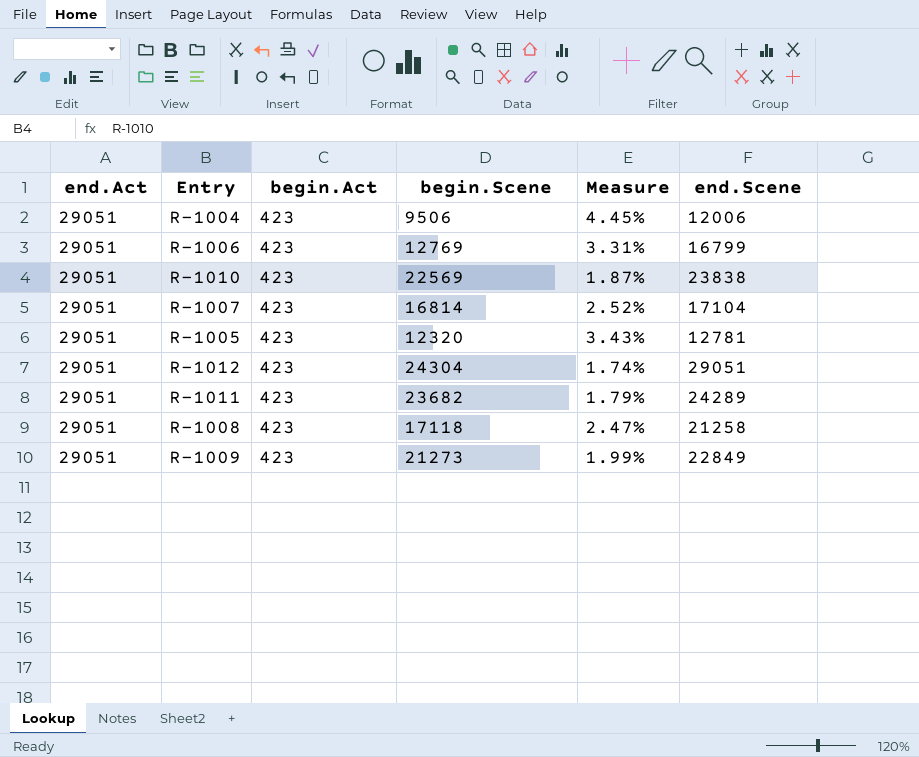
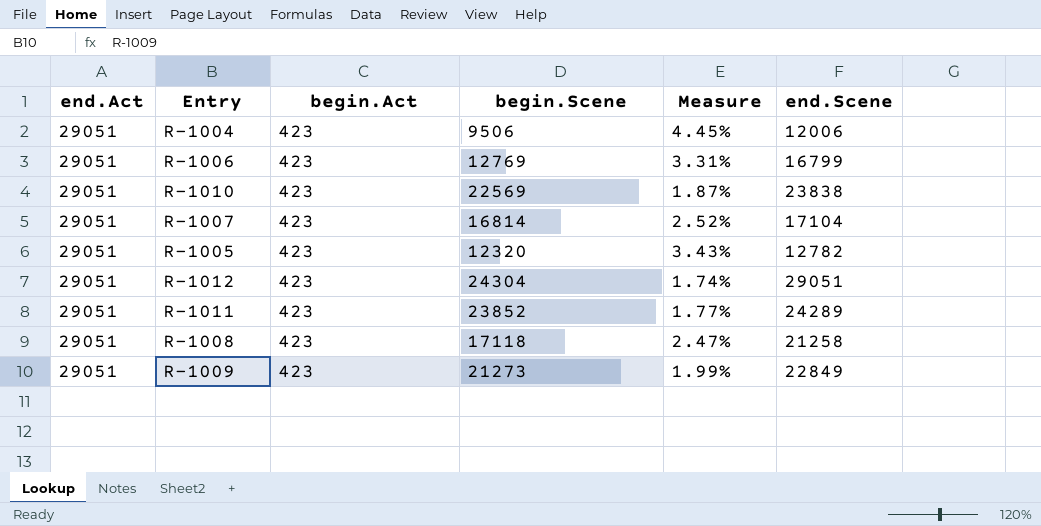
R-1005 | end.Scene: 12781 -> 12782
R-1011 | begin.Scene: 23682 -> 23852
R-1011 | Measure: 1.79% -> 1.77%

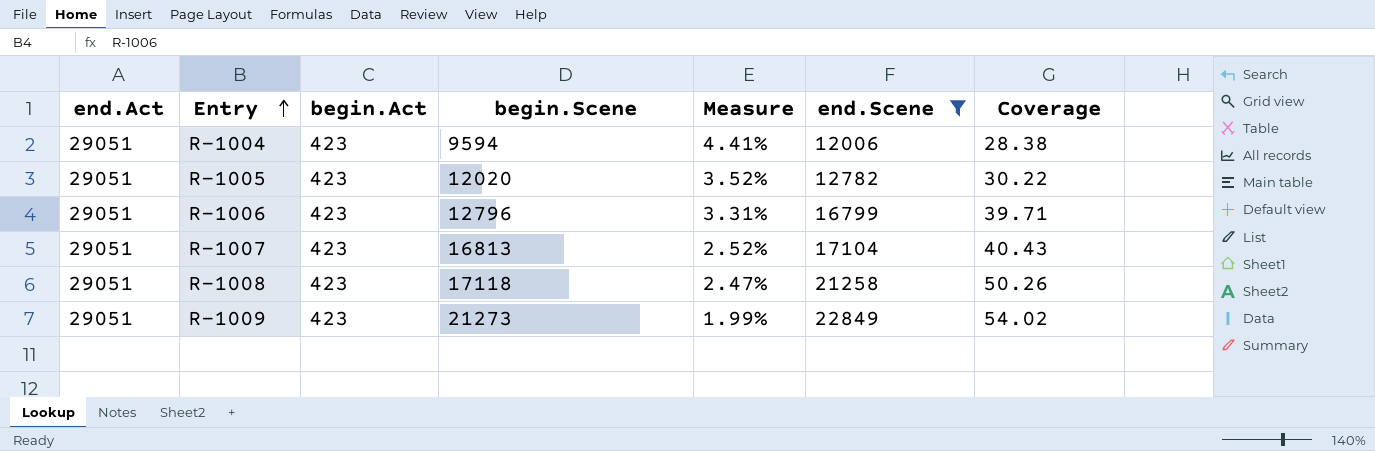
filter: none -> end.Scene <= 22849
row order: none -> Entry ascending
column Coverage | formula: none -> [end.Scene] / [begin.Act]
R-1004 | begin.Scene: 9506 -> 9594
R-1004 | Measure: 4.45% -> 4.41%
R-1005 | begin.Scene: 12320 -> 12020
R-1005 | Measure: 3.43% -> 3.52%
R-1006 | begin.Scene: 12769 -> 12796
R-1007 | begin.Scene: 16814 -> 16813

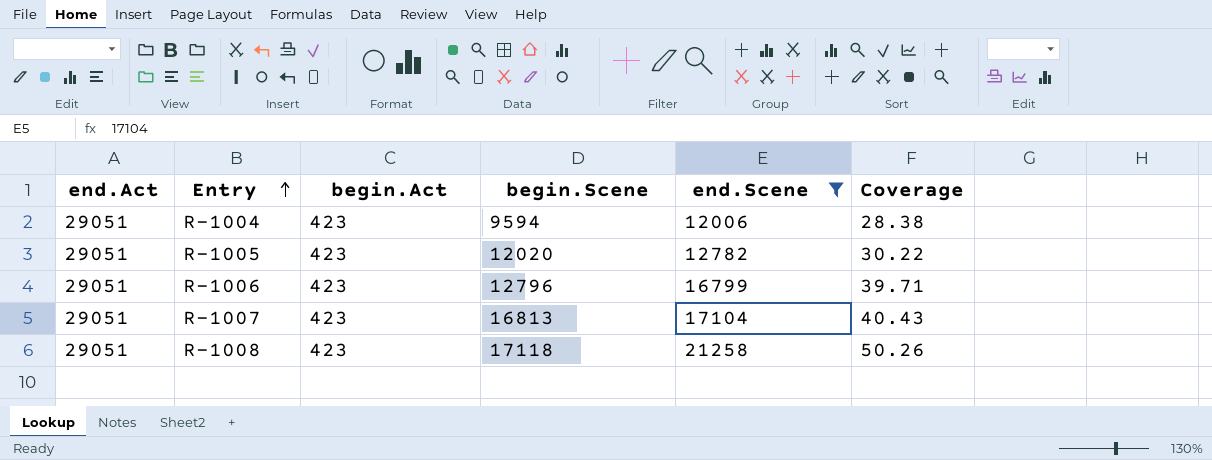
column Measure | formula: [begin.Act] / [begin.Scene] -> none
row R-1009: 29051 | 423 | 21273 | 1.99% | 22849 | 54.02 -> none

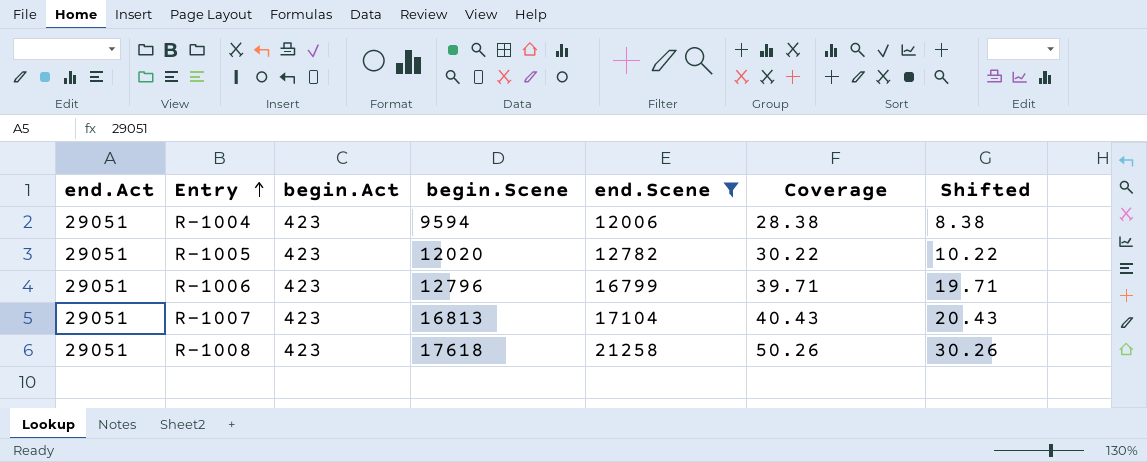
column Shifted | formula: none -> [Coverage] - 20
R-1008 | begin.Scene: 17118 -> 17618

